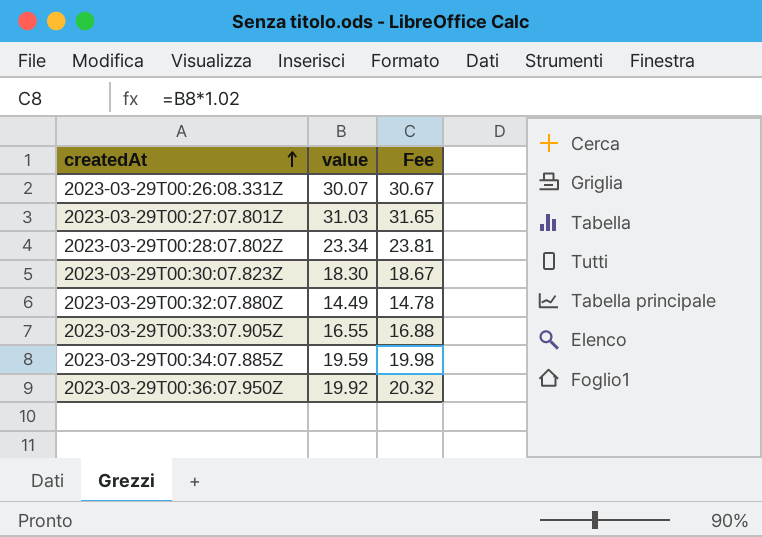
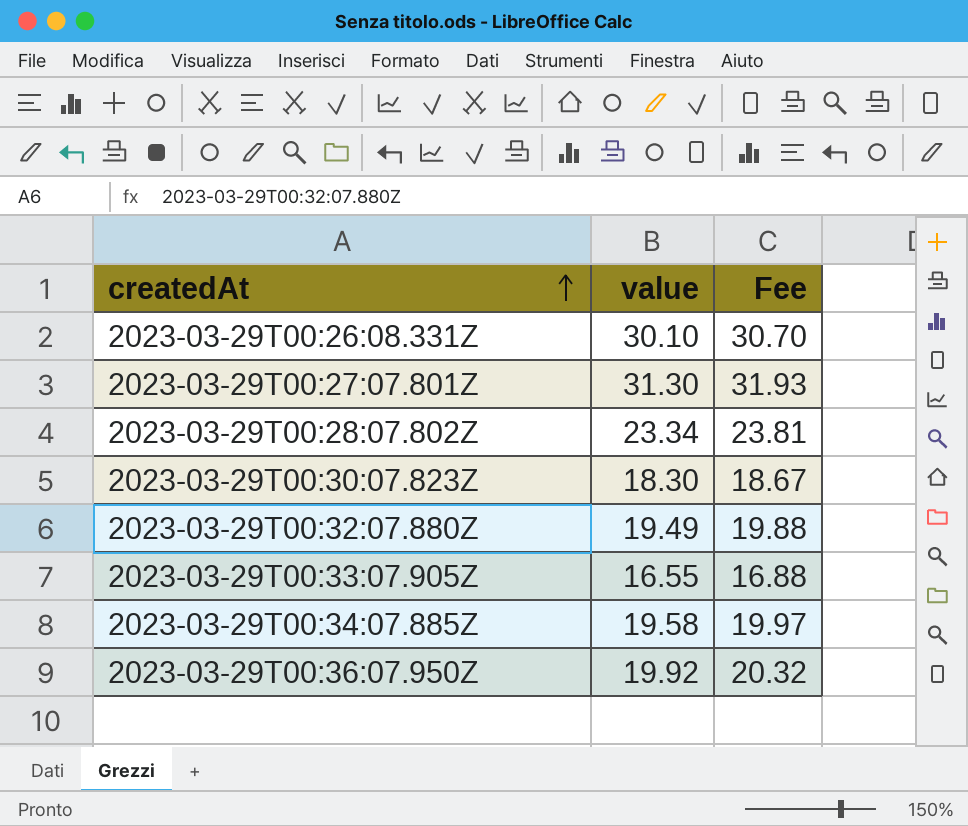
2023-03-29T00:26:08.331Z | value: 30.07 -> 30.10
2023-03-29T00:26:08.331Z | Fee: 30.67 -> 30.70
2023-03-29T00:27:07.801Z | value: 31.03 -> 31.30
2023-03-29T00:27:07.801Z | Fee: 31.65 -> 31.93
2023-03-29T00:32:07.880Z | value: 14.49 -> 19.49
2023-03-29T00:32:07.880Z | Fee: 14.78 -> 19.88
2023-03-29T00:34:07.885Z | value: 19.59 -> 19.58
2023-03-29T00:34:07.885Z | Fee: 19.98 -> 19.97

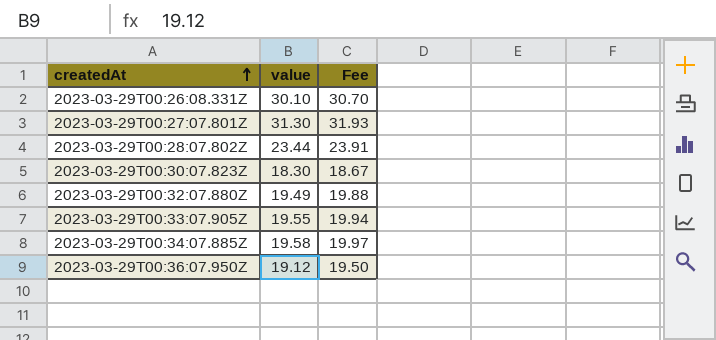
2023-03-29T00:28:07.802Z | value: 23.34 -> 23.44
2023-03-29T00:28:07.802Z | Fee: 23.81 -> 23.91
2023-03-29T00:33:07.905Z | value: 16.55 -> 19.55
2023-03-29T00:33:07.905Z | Fee: 16.88 -> 19.94
2023-03-29T00:36:07.950Z | value: 19.92 -> 19.12
2023-03-29T00:36:07.950Z | Fee: 20.32 -> 19.50

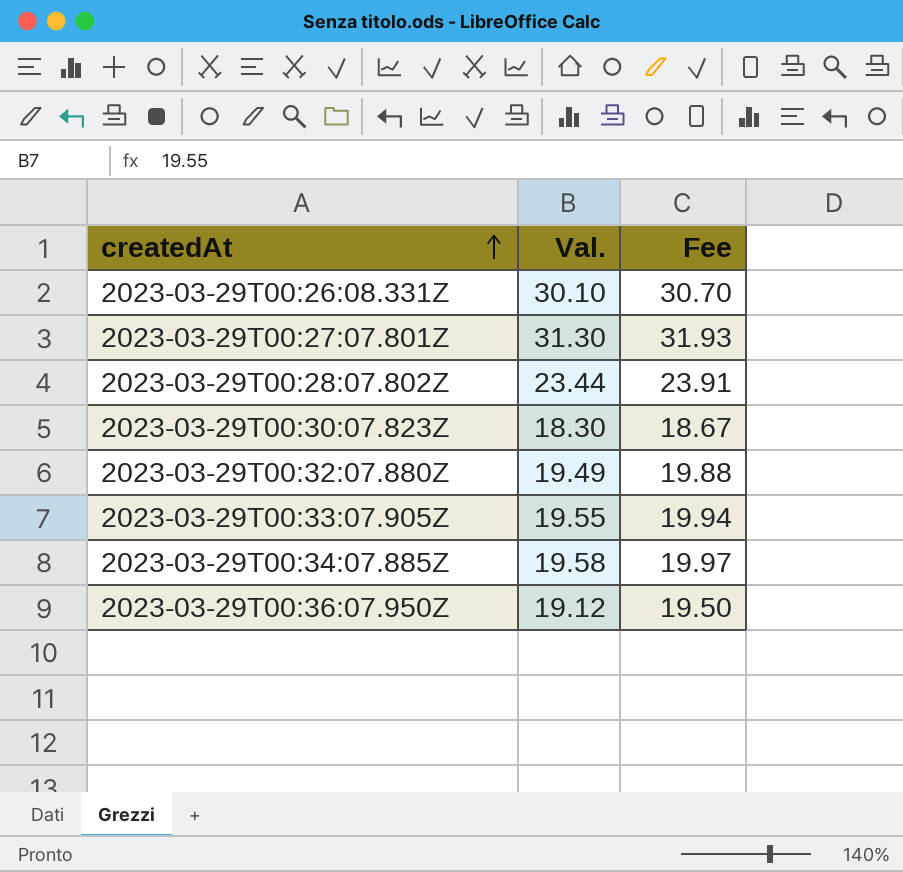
column name: value -> Val.

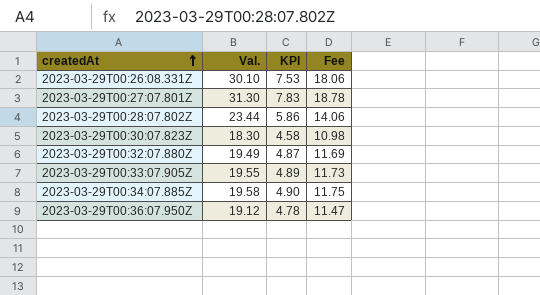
column KPI | formula: none -> [Val.] * 0.25
column Fee | formula: [Val.] * 1.02 -> [Val.] * 0.6

